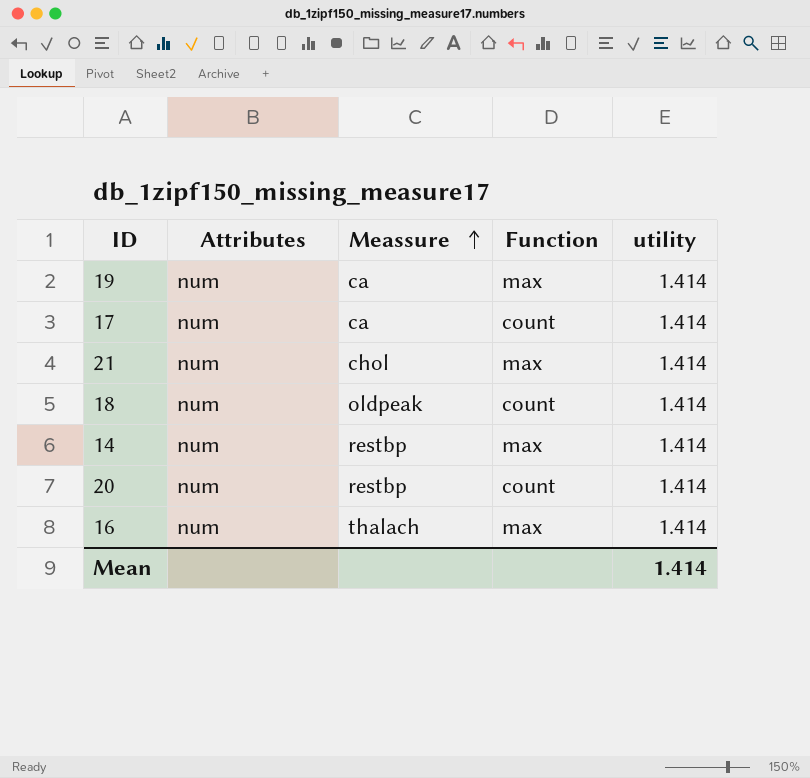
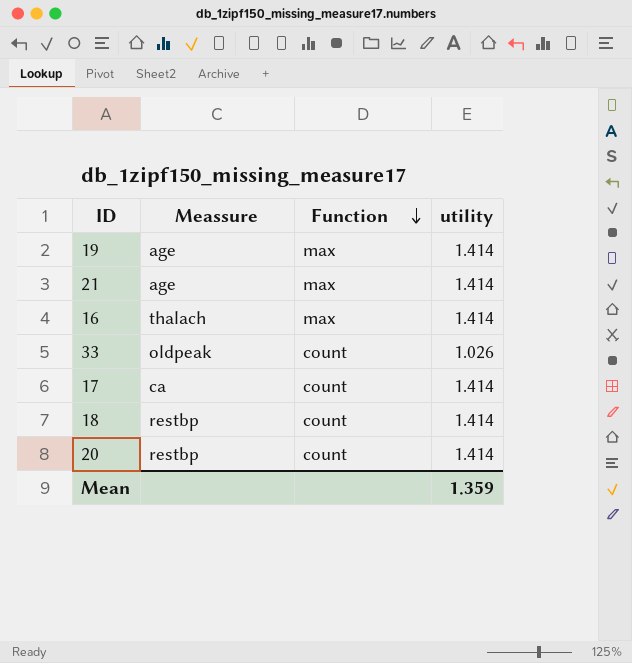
row order: Meassure ascending -> Function descending
column Attributes | position: 2 -> none
row 14: num | restbp | max | 1.414 -> none
19 | Meassure: ca -> age
21 | Meassure: chol -> age
row 33: none -> oldpeak | count | 1.026
18 | Meassure: oldpeak -> restbp
Mean | utility: 1.414 -> 1.359

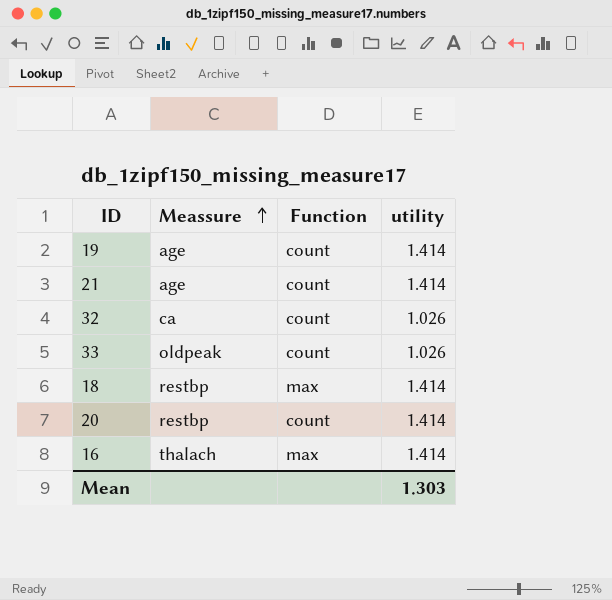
row order: Function descending -> Meassure ascending
row 17: ca | count | 1.414 -> none
19 | Function: max -> count
21 | Function: max -> count
row 32: none -> ca | count | 1.026
18 | Function: count -> max
Mean | utility: 1.359 -> 1.303

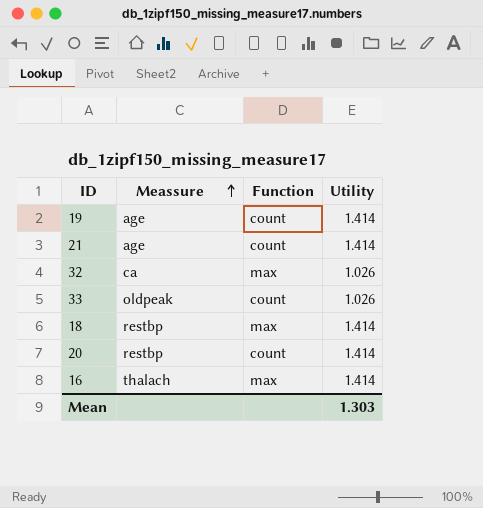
column name: utility -> Utility
32 | Function: count -> max

